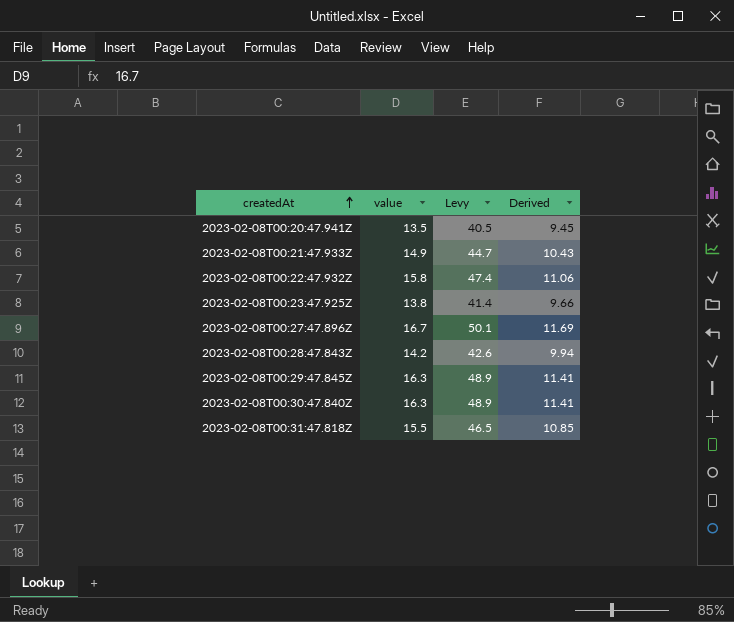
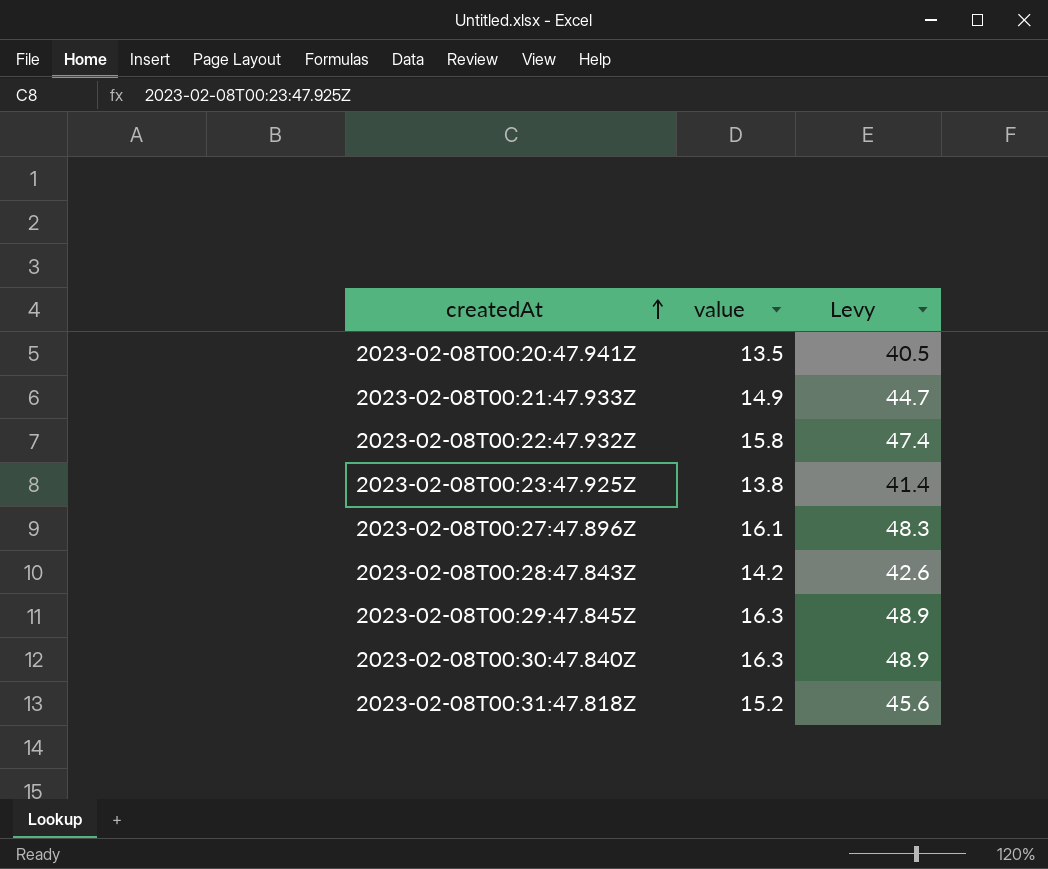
column Derived | formula: [value] * 0.7 -> none
2023-02-08T00:27:47.896Z | value: 16.7 -> 16.1
2023-02-08T00:27:47.896Z | Levy: 50.1 -> 48.3
2023-02-08T00:31:47.818Z | value: 15.5 -> 15.2
2023-02-08T00:31:47.818Z | Levy: 46.5 -> 45.6

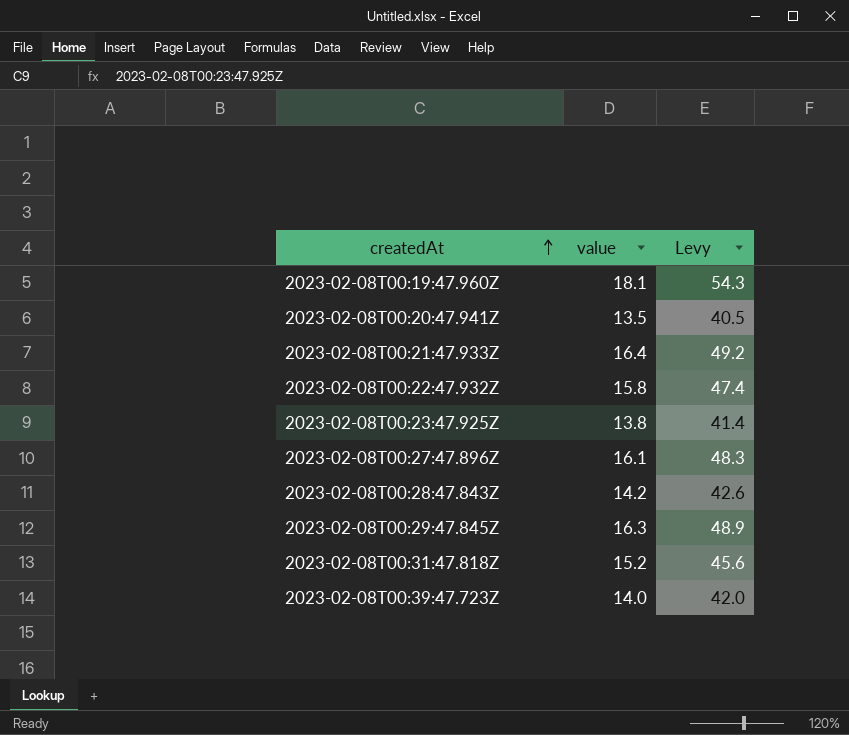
row 2023-02-08T00:30:47.840Z: 16.3 | 48.9 -> none
row 2023-02-08T00:19:47.960Z: none -> 18.1 | 54.3
2023-02-08T00:21:47.933Z | value: 14.9 -> 16.4
2023-02-08T00:21:47.933Z | Levy: 44.7 -> 49.2
row 2023-02-08T00:39:47.723Z: none -> 14.0 | 42.0

